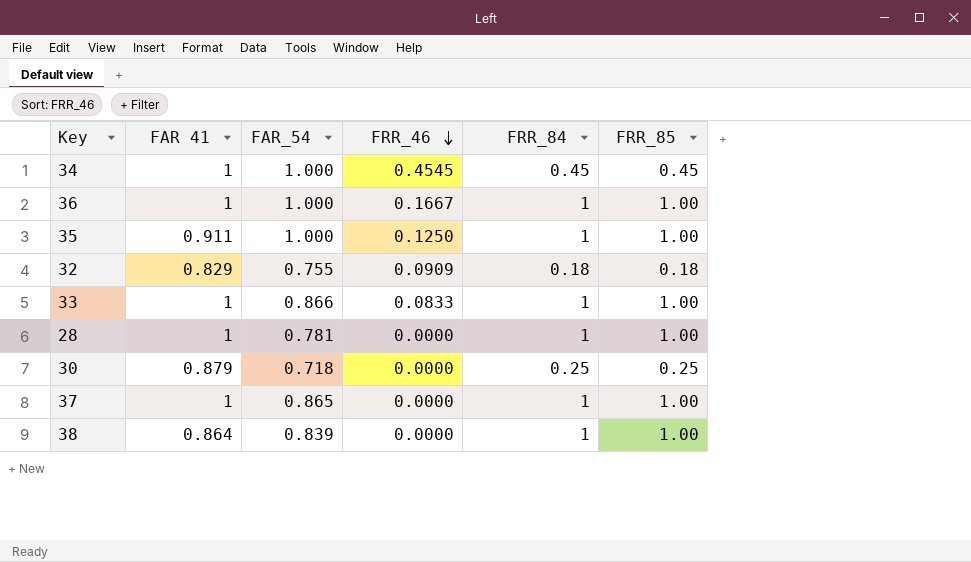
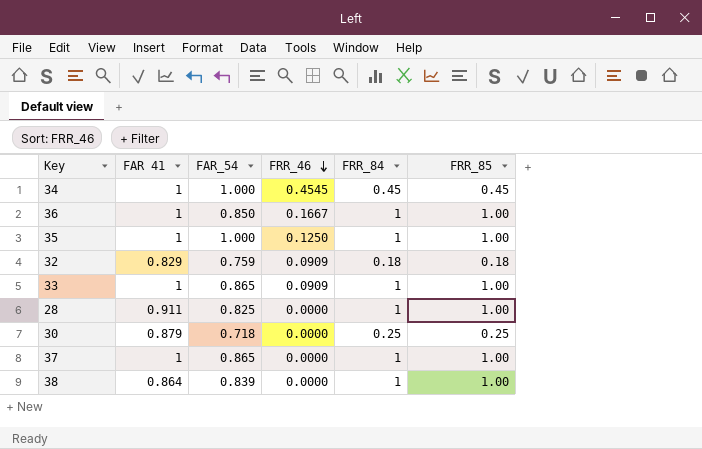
36 | FAR_54: 1.000 -> 0.850
35 | FAR 41: 0.911 -> 1
32 | FAR_54: 0.755 -> 0.759
33 | FAR_54: 0.866 -> 0.865
33 | FRR_46: 0.0833 -> 0.0909
28 | FAR 41: 1 -> 0.911
28 | FAR_54: 0.781 -> 0.825

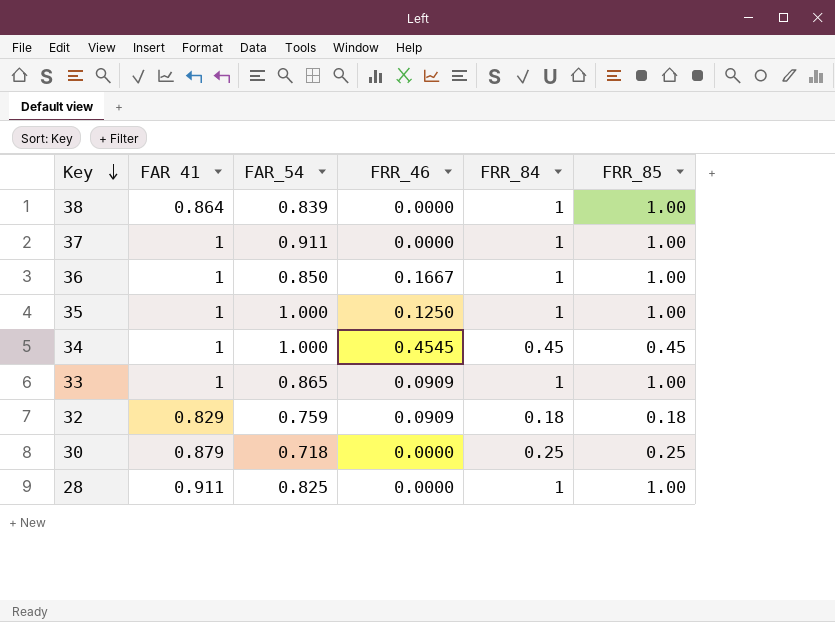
row order: FRR_46 descending -> Key descending
37 | FAR_54: 0.865 -> 0.911

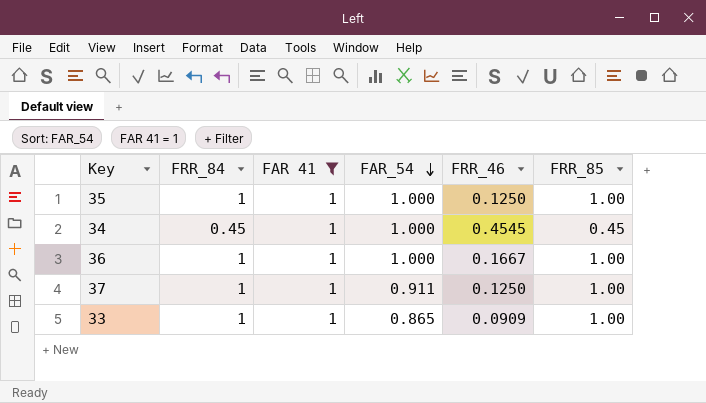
filter: none -> FAR 41 = 1
row order: Key descending -> FAR_54 descending
column FRR_84 | position: 5 -> 2
36 | FAR_54: 0.850 -> 1.000
37 | FRR_46: 0.0000 -> 0.1250

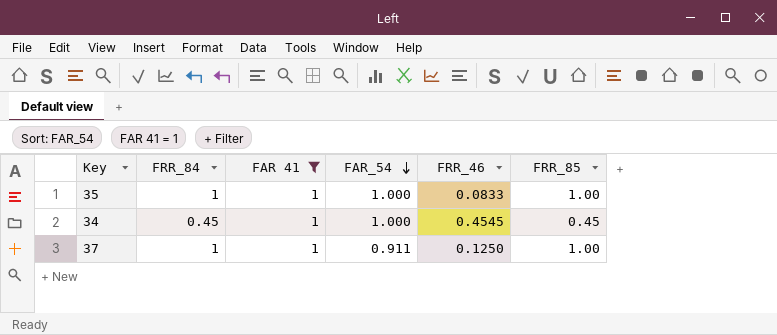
row 36: 1 | 1 | 1.000 | 0.1667 | 1.00 -> none
row 33: 1 | 1 | 0.865 | 0.0909 | 1.00 -> none
35 | FRR_46: 0.1250 -> 0.0833

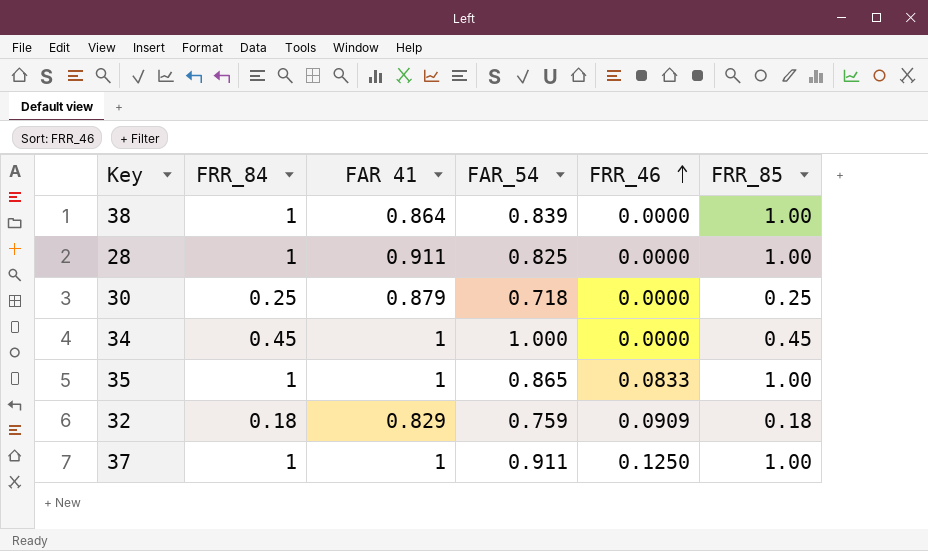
filter: FAR 41 = 1 -> none
row order: FAR_54 descending -> FRR_46 ascending
34 | FRR_46: 0.4545 -> 0.0000
35 | FAR_54: 1.000 -> 0.865

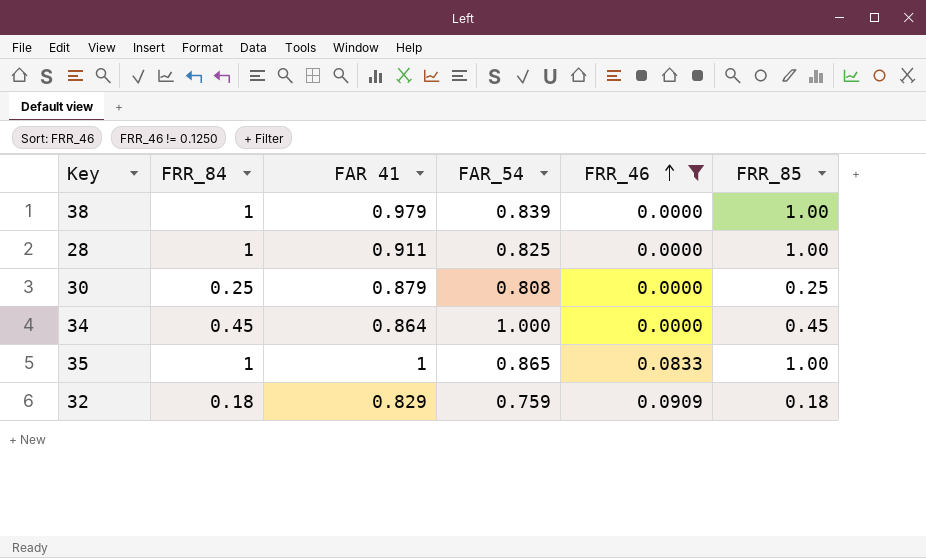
filter: none -> FRR_46 != 0.1250
38 | FAR 41: 0.864 -> 0.979
30 | FAR_54: 0.718 -> 0.808
34 | FAR 41: 1 -> 0.864

